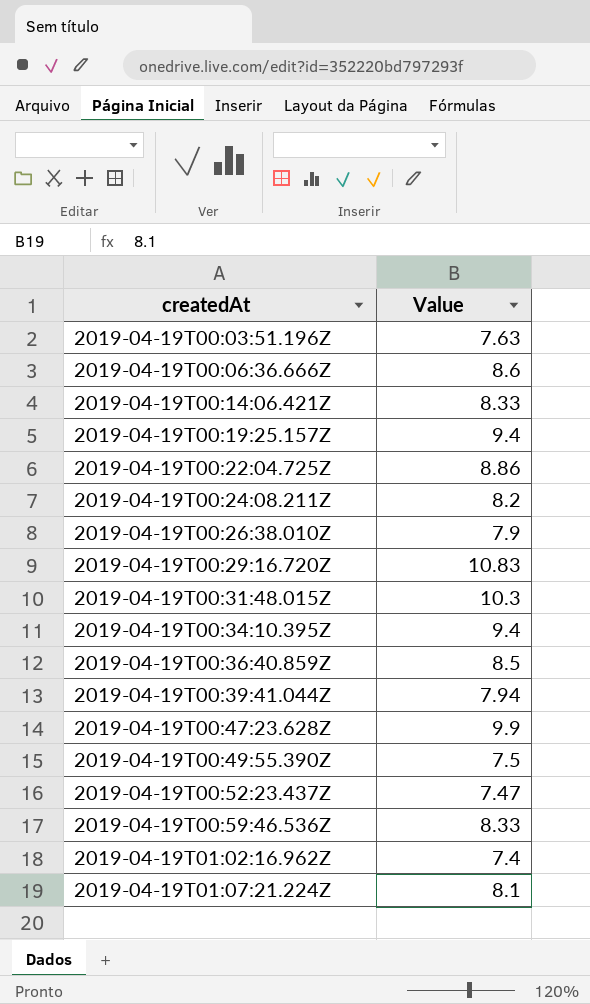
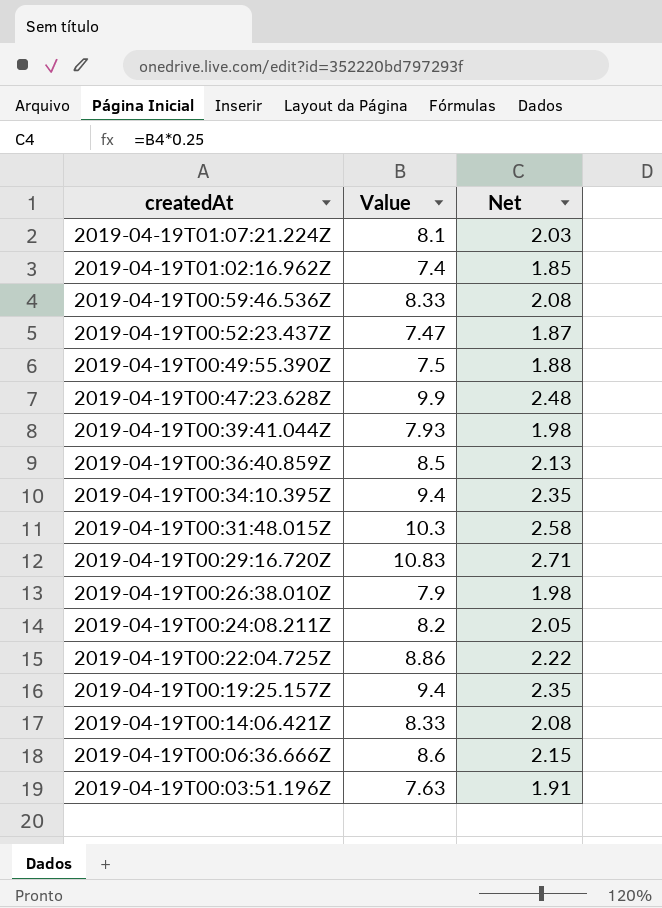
row order: createdAt ascending -> createdAt descending
column Net | formula: none -> [Value] * 0.25
2019-04-19T00:39:41.044Z | Value: 7.94 -> 7.93

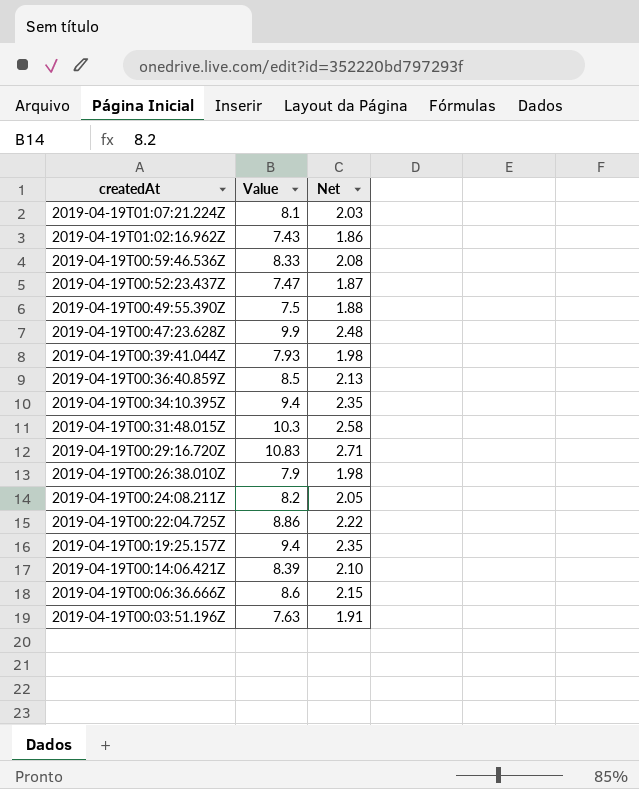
2019-04-19T01:02:16.962Z | Value: 7.4 -> 7.43
2019-04-19T01:02:16.962Z | Net: 1.85 -> 1.86
2019-04-19T00:14:06.421Z | Value: 8.33 -> 8.39
2019-04-19T00:14:06.421Z | Net: 2.08 -> 2.10

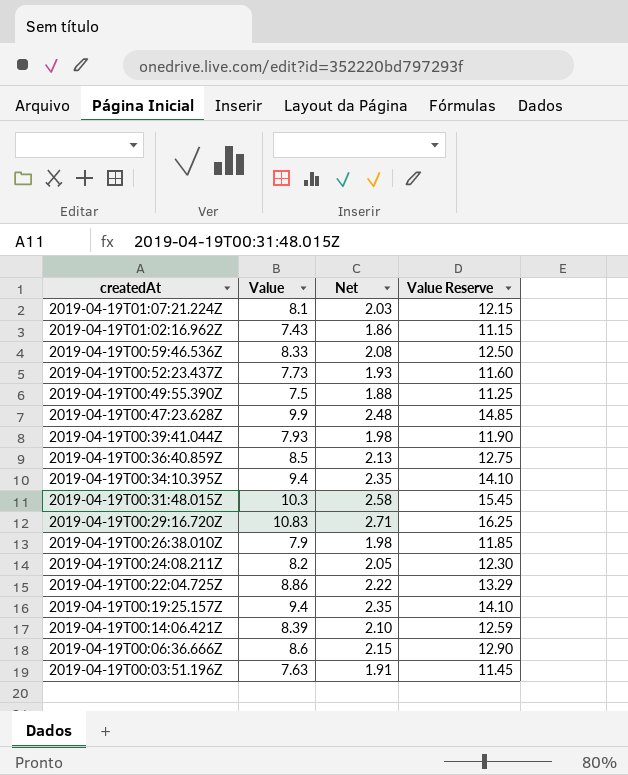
column Value Reserve | formula: none -> [Value] * 1.5
2019-04-19T00:52:23.437Z | Value: 7.47 -> 7.73
2019-04-19T00:52:23.437Z | Net: 1.87 -> 1.93

